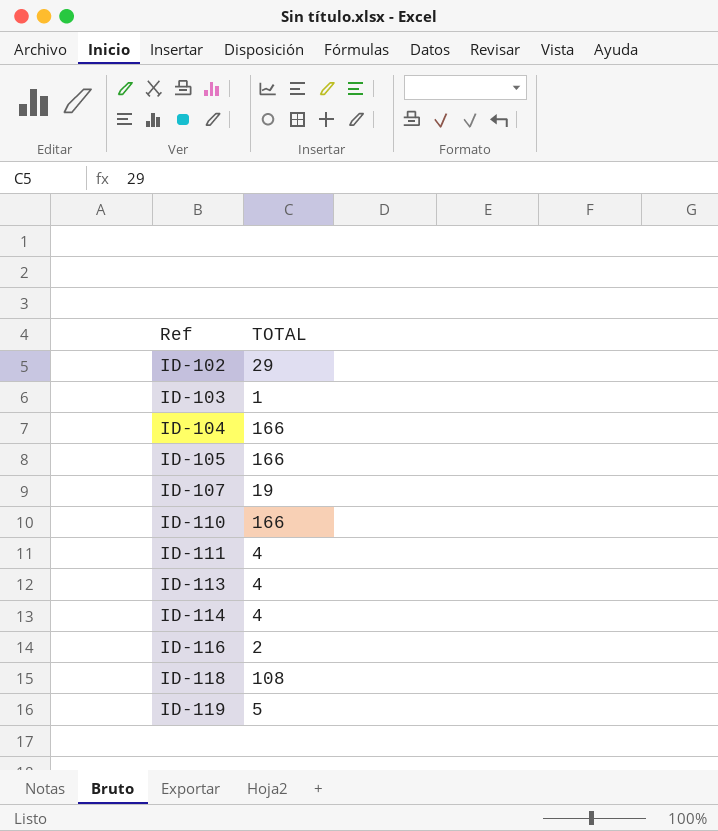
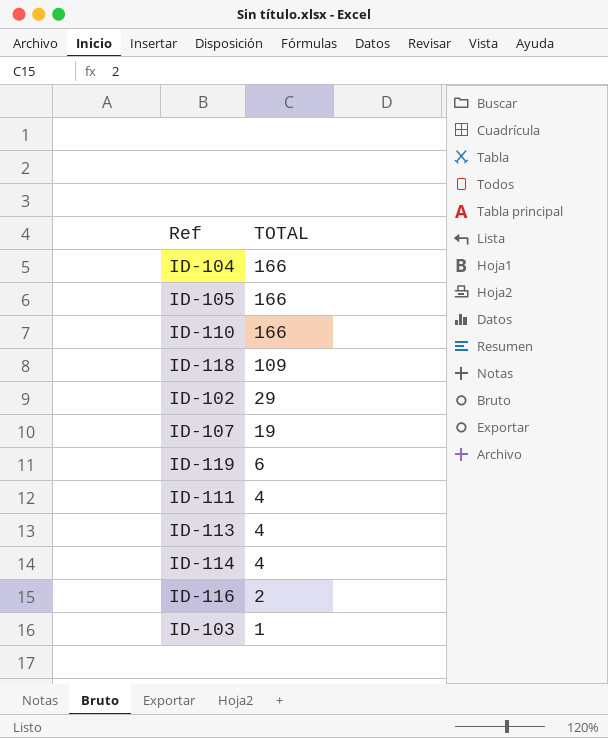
row order: Ref ascending -> TOTAL descending
ID-118 | TOTAL: 108 -> 109
ID-119 | TOTAL: 5 -> 6

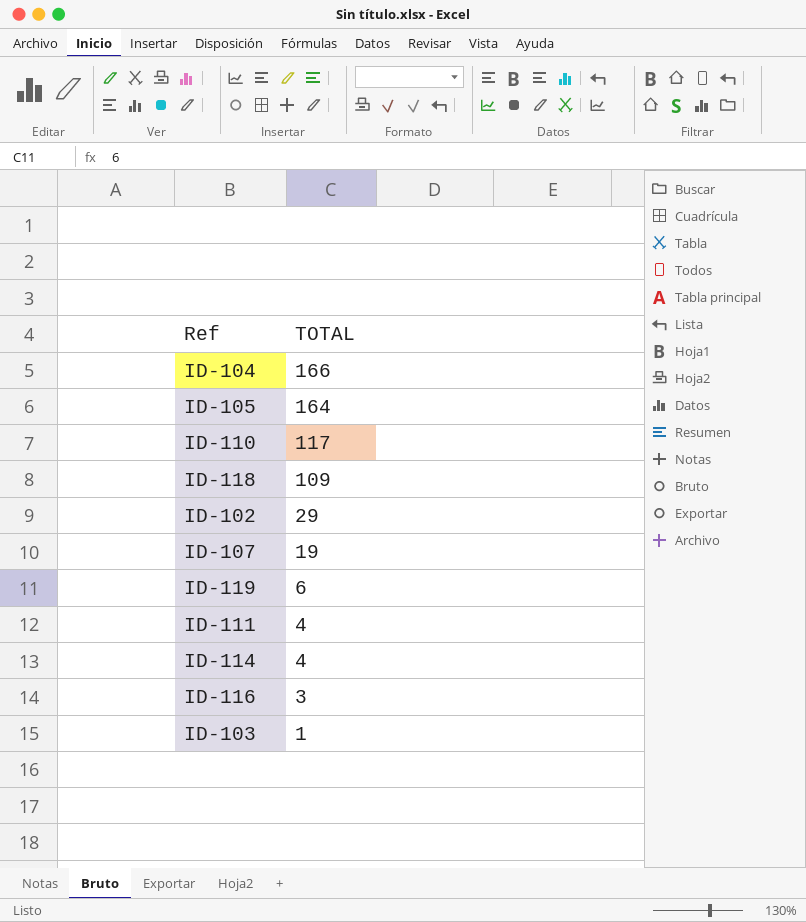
row ID-113: 4 -> none
ID-105 | TOTAL: 166 -> 164
ID-110 | TOTAL: 166 -> 117
ID-116 | TOTAL: 2 -> 3

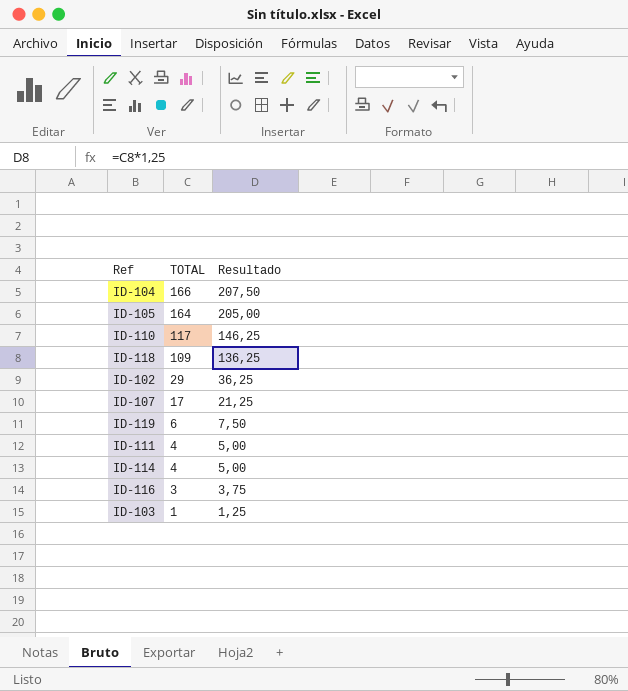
column Resultado | formula: none -> [TOTAL] * 1,25
ID-107 | TOTAL: 19 -> 17

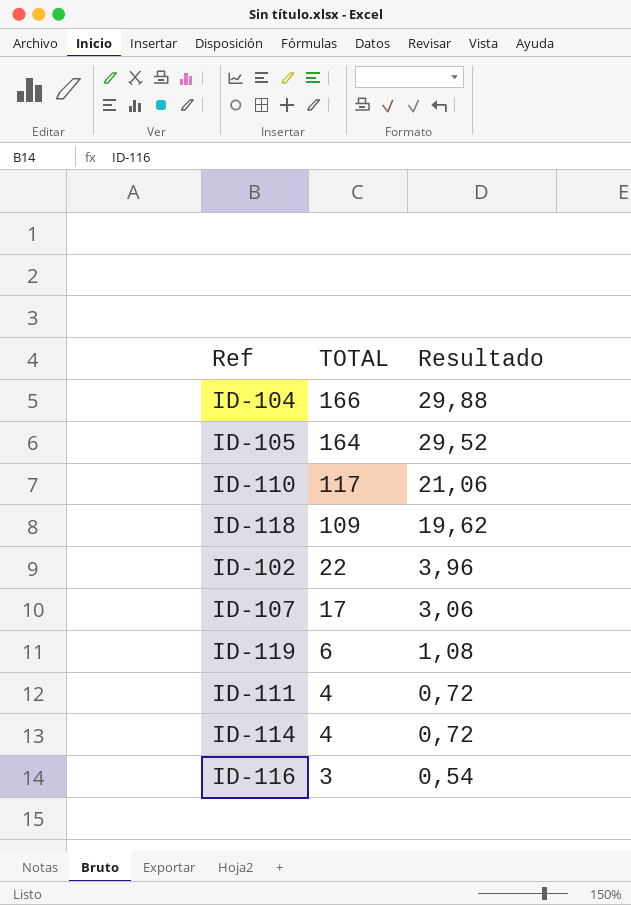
column Resultado | formula: [TOTAL] * 1,25 -> [TOTAL] * 0,18
row ID-103: 1 | 1,25 -> none
ID-102 | TOTAL: 29 -> 22

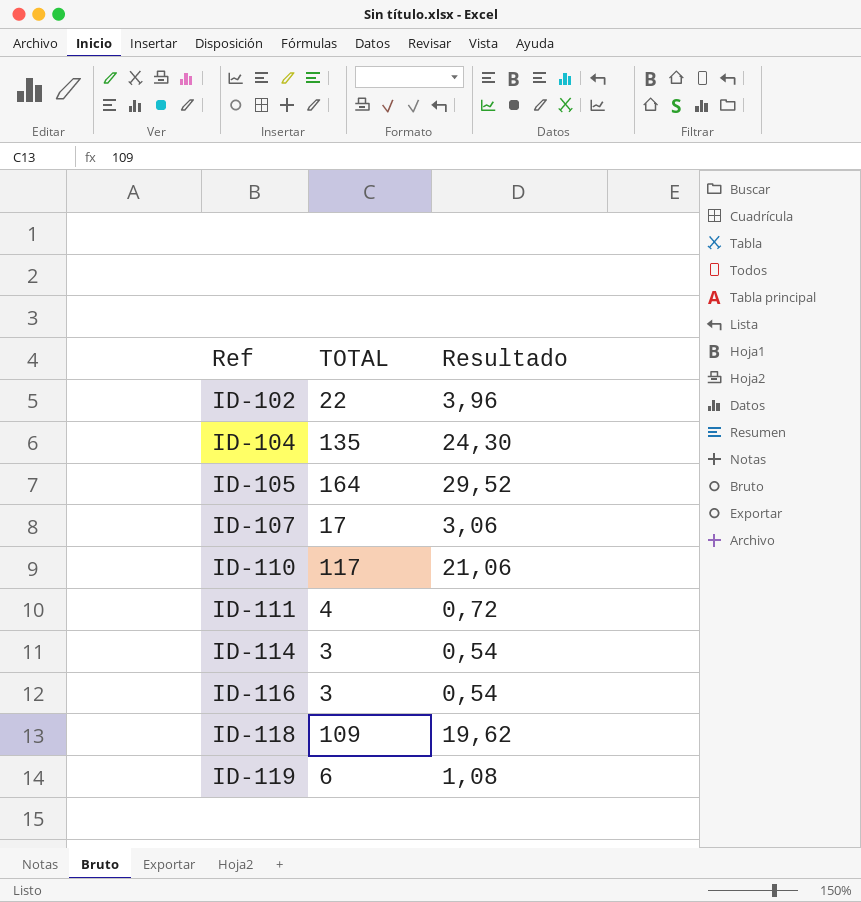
row order: TOTAL descending -> Ref ascending
ID-104 | TOTAL: 166 -> 135
ID-104 | Resultado: 29,88 -> 24,30
ID-114 | TOTAL: 4 -> 3
ID-114 | Resultado: 0,72 -> 0,54

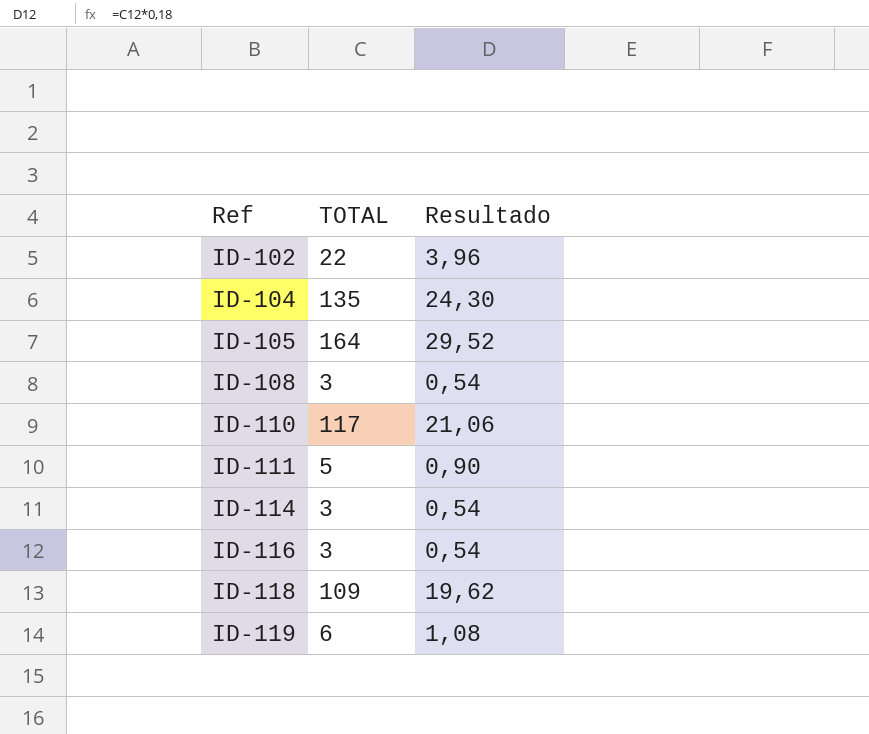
row ID-107: 17 | 3,06 -> none
row ID-108: none -> 3 | 0,54
ID-111 | TOTAL: 4 -> 5
ID-111 | Resultado: 0,72 -> 0,90

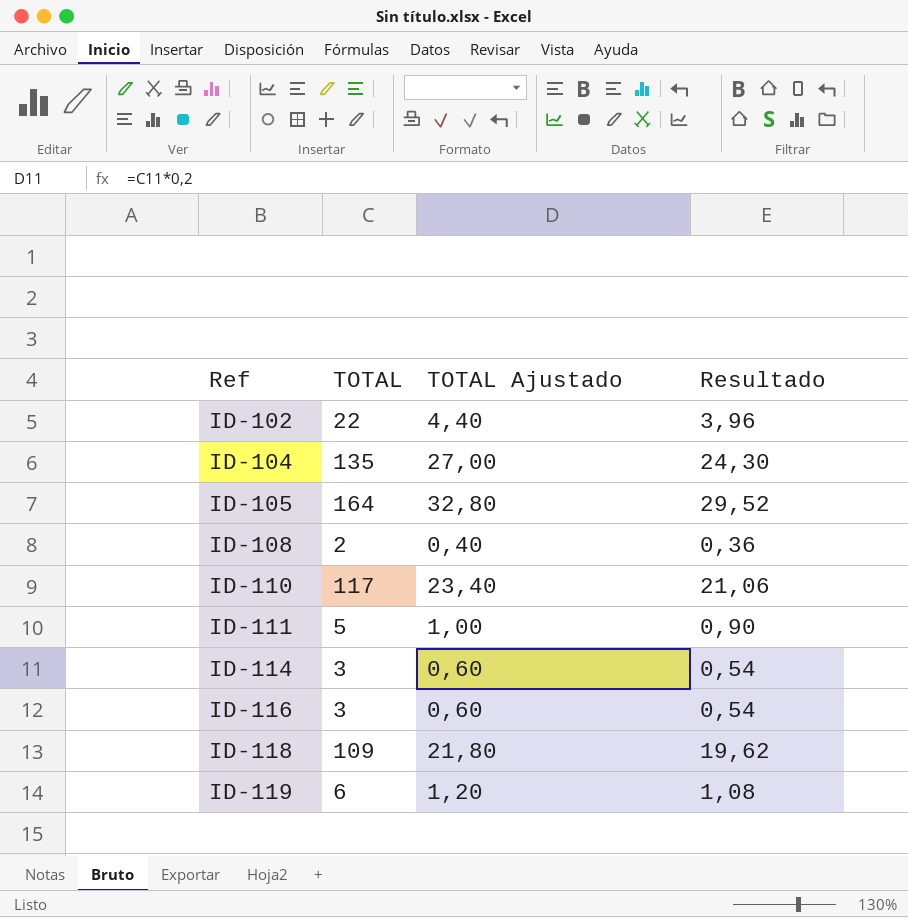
column TOTAL Ajustado | formula: none -> [TOTAL] * 0,2
ID-108 | TOTAL: 3 -> 2
ID-108 | Resultado: 0,54 -> 0,36

